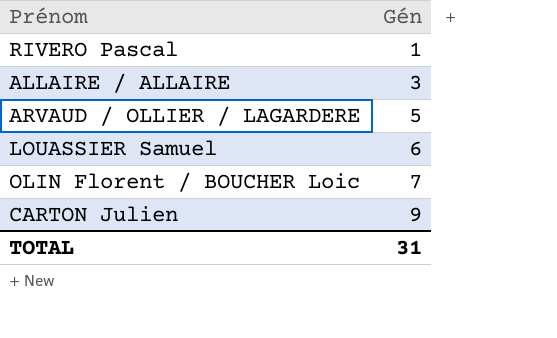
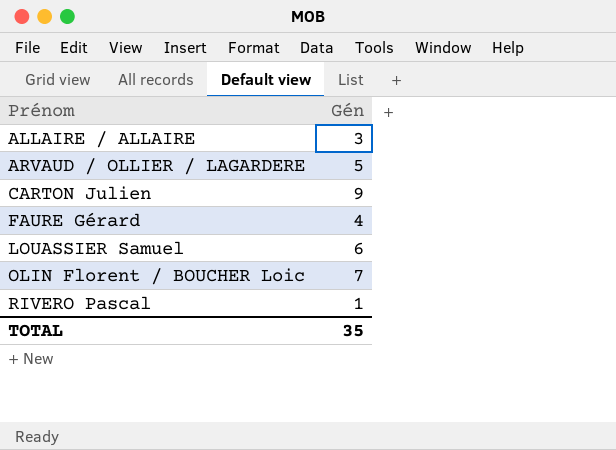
row order: Gén ascending -> Prénom ascending
row FAURE Gérard: none -> 4
TOTAL | Gén: 31 -> 35

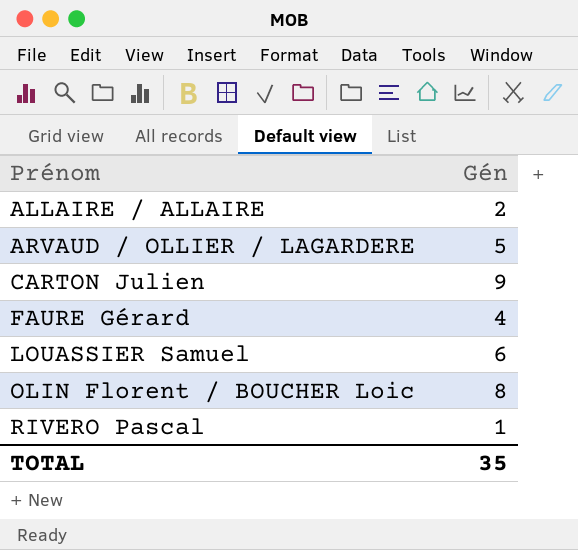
ALLAIRE / ALLAIRE | Gén: 3 -> 2
OLIN Florent / BOUCHER Loic | Gén: 7 -> 8

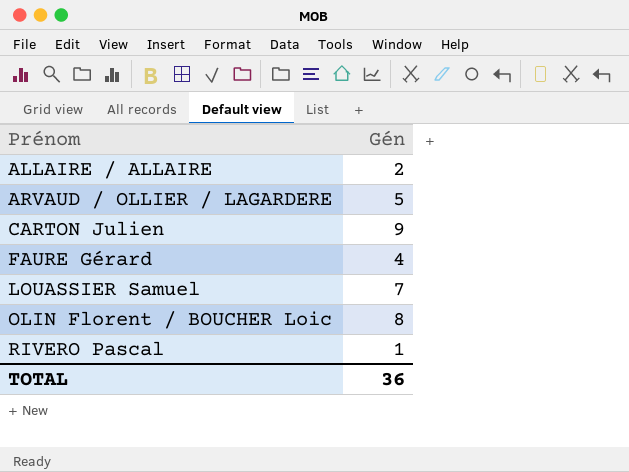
LOUASSIER Samuel | Gén: 6 -> 7
TOTAL | Gén: 35 -> 36

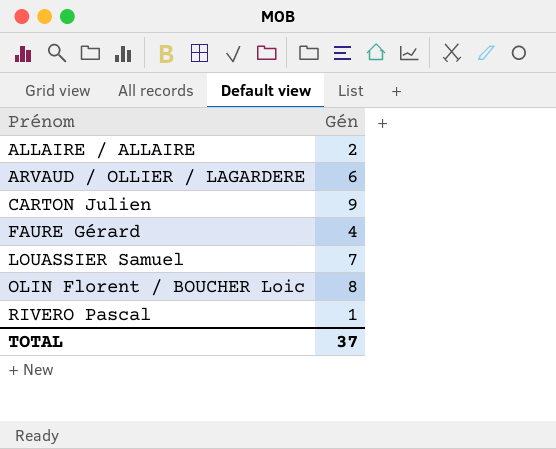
ARVAUD / OLLIER / LAGARDERE | Gén: 5 -> 6
TOTAL | Gén: 36 -> 37

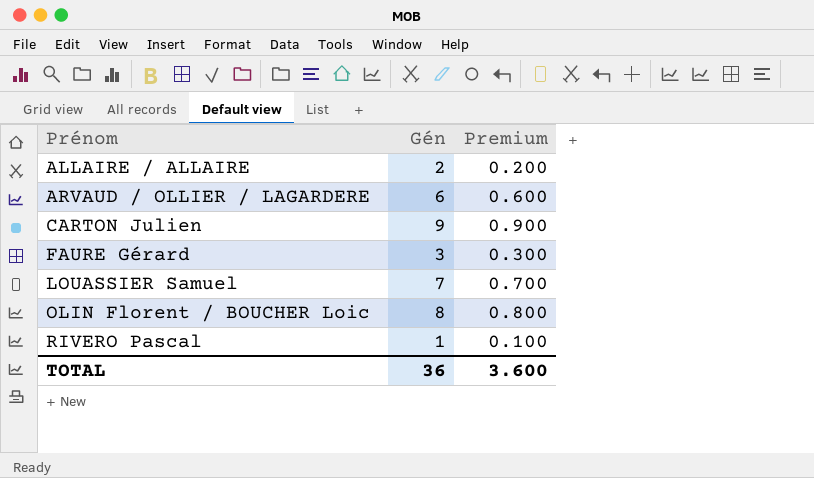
column Premium | formula: none -> [Gén] * 0.1
FAURE Gérard | Gén: 4 -> 3
TOTAL | Gén: 37 -> 36

